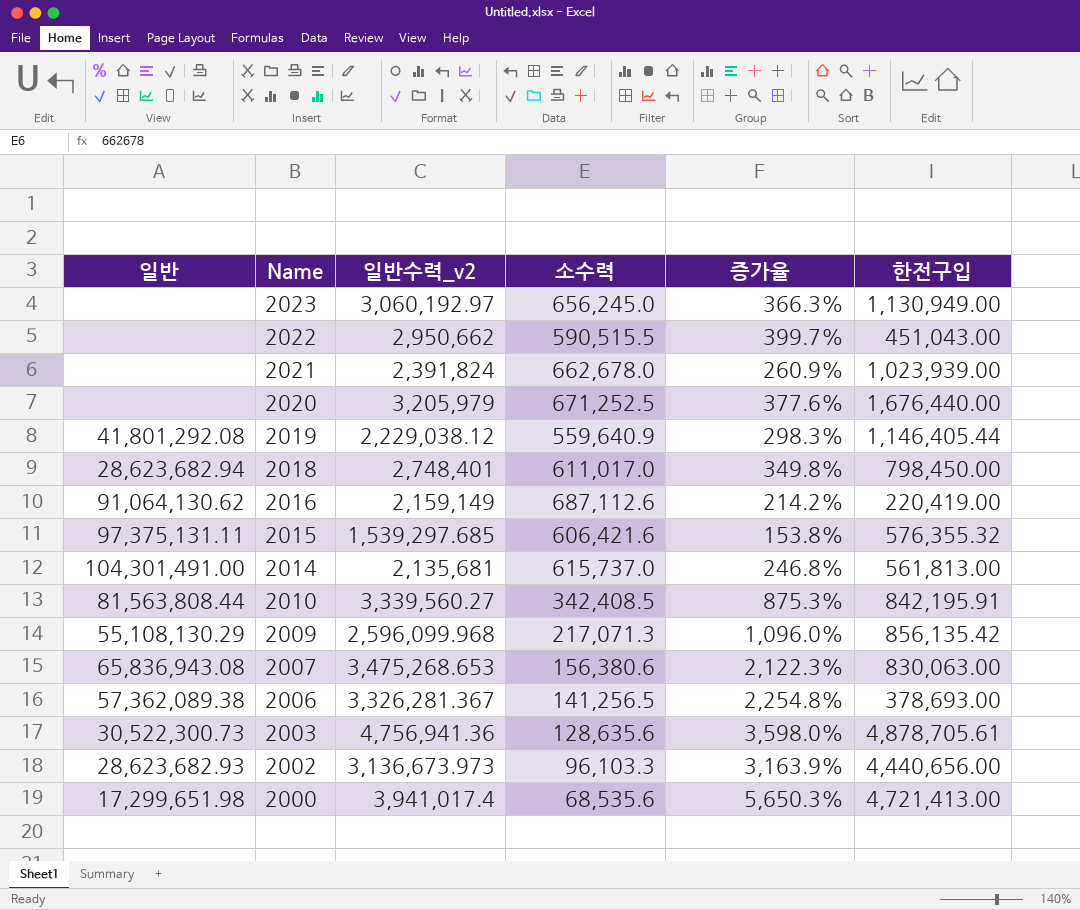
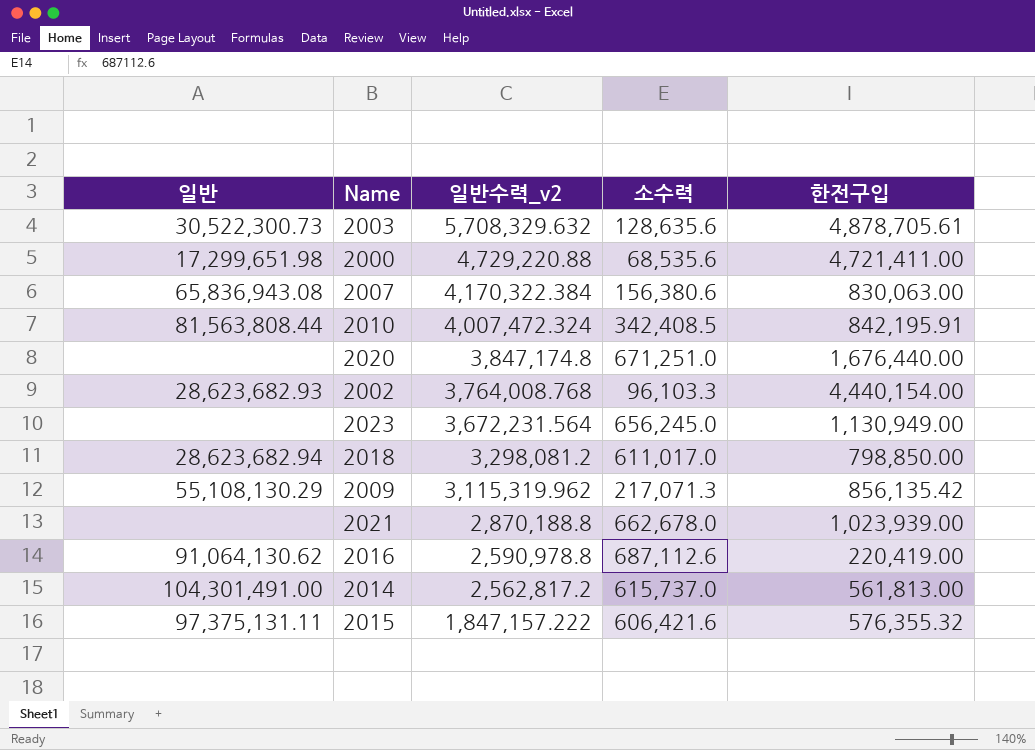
row order: Name descending -> 일반수력_v2 descending
column 증가율 | formula: ([일반수력_v2] - [소수력]) / [소수력] -> none
row 2022: none | 2,950,662 | 590,515.5 | 399.7% | 451,043.00 -> none
row 2019: 41,801,292.08 | 2,229,038.12 | 559,640.9 | 298.3% | 1,146,405.44 -> none
row 2006: 57,362,089.38 | 3,326,281.367 | 141,256.5 | 2,254.8% | 378,693.00 -> none
2003 | 일반수력_v2: 4,756,941.36 -> 5,708,329.632
2000 | 일반수력_v2: 3,941,017.4 -> 4,729,220.88
2000 | 한전구입: 4,721,413.00 -> 4,721,411.00
2007 | 일반수력_v2: 3,475,268.653 -> 4,170,322.384
2010 | 일반수력_v2: 3,339,560.27 -> 4,007,472.324
2020 | 일반수력_v2: 3,205,979 -> 3,847,174.8
2020 | 소수력: 671,252.5 -> 671,251.0
2002 | 일반수력_v2: 3,136,673.973 -> 3,764,008.768
2002 | 한전구입: 4,440,656.00 -> 4,440,154.00
2023 | 일반수력_v2: 3,060,192.97 -> 3,672,231.564
2018 | 일반수력_v2: 2,748,401 -> 3,298,081.2
2018 | 한전구입: 798,450.00 -> 798,850.00
2009 | 일반수력_v2: 2,596,099.968 -> 3,115,319.962
2021 | 일반수력_v2: 2,391,824 -> 2,870,188.8
2016 | 일반수력_v2: 2,159,149 -> 2,590,978.8
2014 | 일반수력_v2: 2,135,681 -> 2,562,817.2
2015 | 일반수력_v2: 1,539,297.685 -> 1,847,157.222

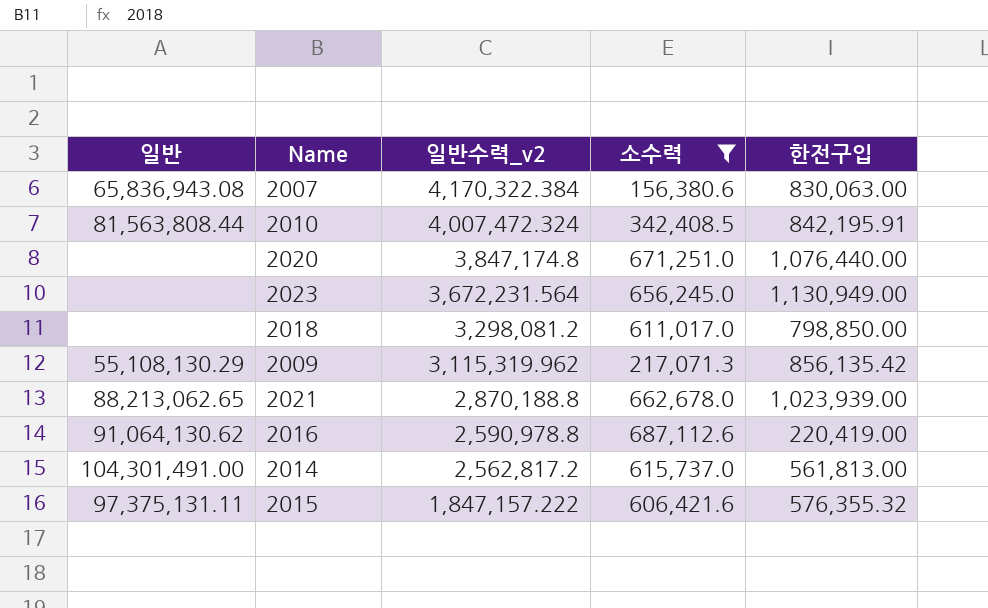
filter: none -> 소수력 >= 156,380.6
2020 | 한전구입: 1,676,440.00 -> 1,076,440.00
2018 | 일반: 28,623,682.94 -> none
2021 | 일반: none -> 88,213,062.65

